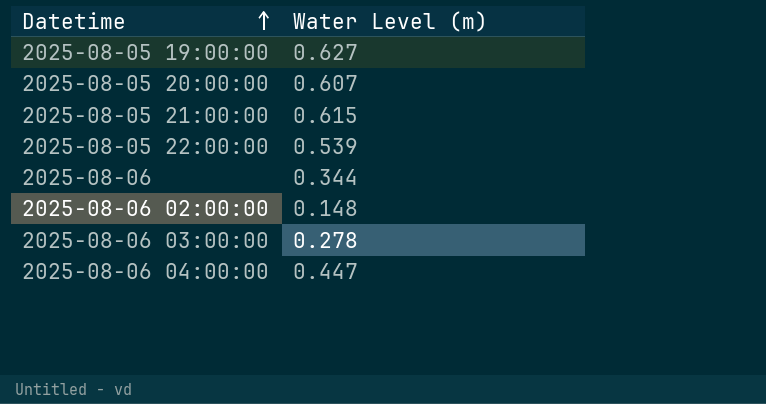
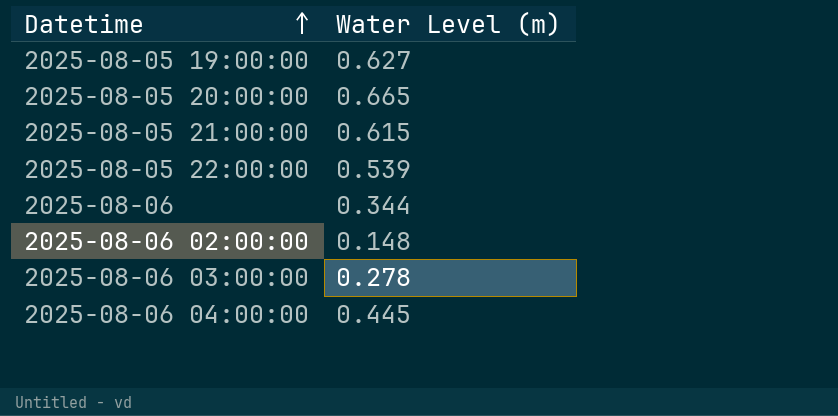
2025-08-05 20:00:00 | Water Level (m): 0.607 -> 0.665
2025-08-06 04:00:00 | Water Level (m): 0.447 -> 0.445

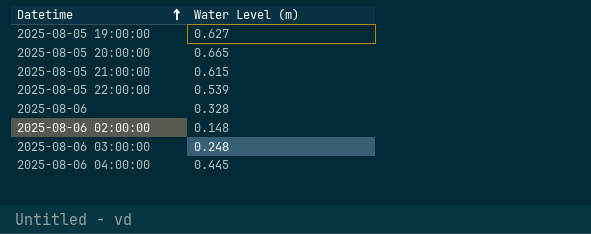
2025-08-06 | Water Level (m): 0.344 -> 0.328
2025-08-06 03:00:00 | Water Level (m): 0.278 -> 0.248

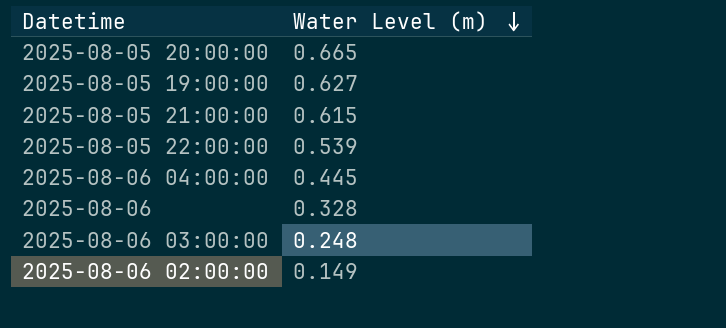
row order: Datetime ascending -> Water Level (m) descending
2025-08-06 02:00:00 | Water Level (m): 0.148 -> 0.149

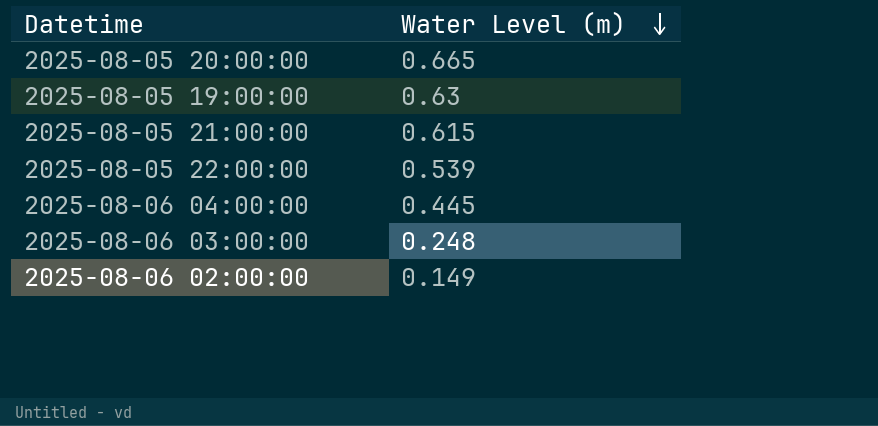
row 2025-08-06: 0.328 -> none
2025-08-05 19:00:00 | Water Level (m): 0.627 -> 0.63

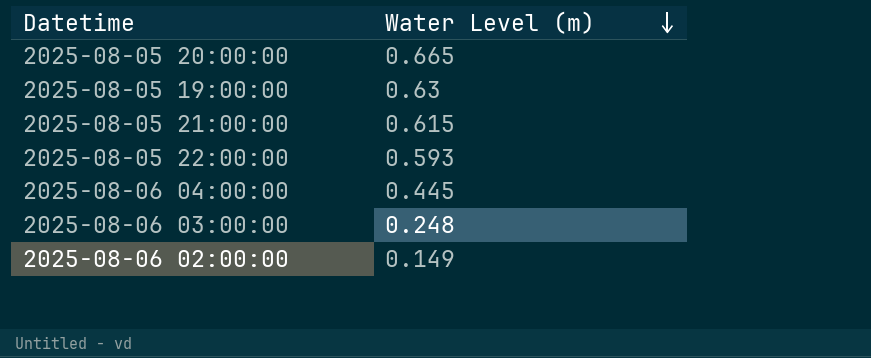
2025-08-05 22:00:00 | Water Level (m): 0.539 -> 0.593

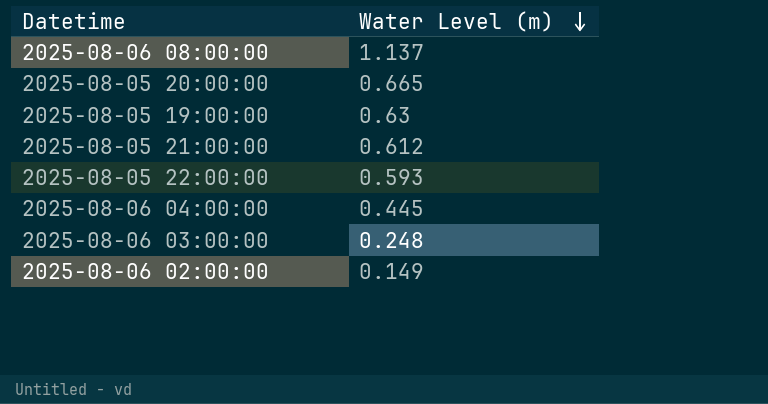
row 2025-08-06 08:00:00: none -> 1.137
2025-08-05 21:00:00 | Water Level (m): 0.615 -> 0.612

